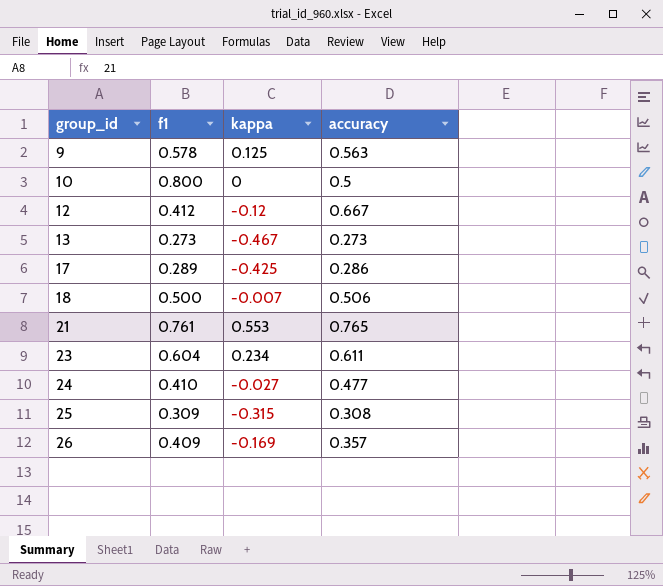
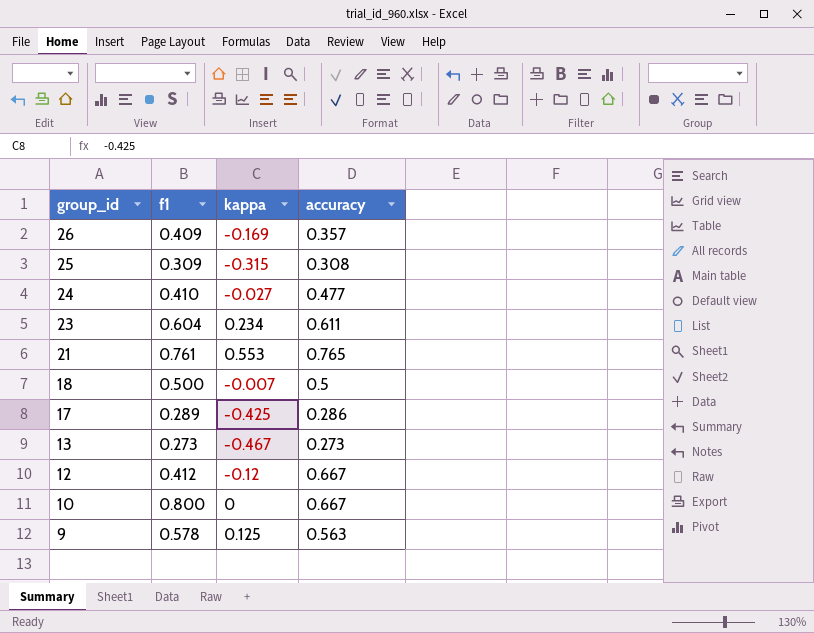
row order: group_id ascending -> group_id descending
18 | accuracy: 0.506 -> 0.5
10 | accuracy: 0.5 -> 0.667

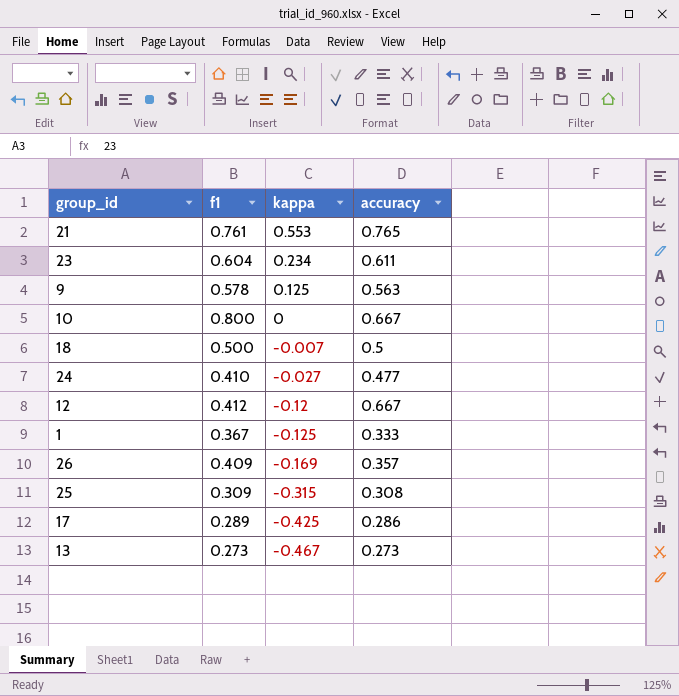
row order: group_id descending -> kappa descending
row 1: none -> 0.367 | -0.125 | 0.333

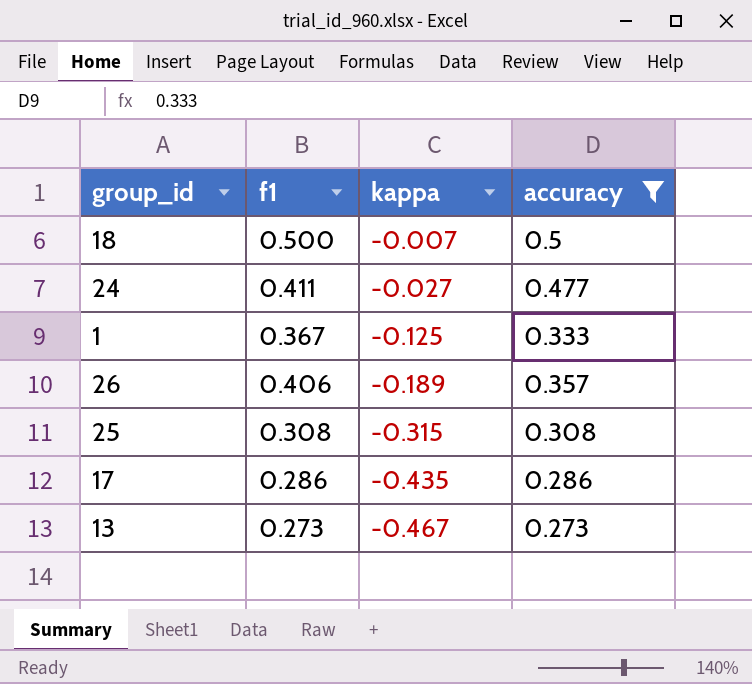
filter: none -> accuracy <= 0.5
24 | f1: 0.410 -> 0.411
26 | f1: 0.409 -> 0.406
26 | kappa: -0.169 -> -0.189
25 | f1: 0.309 -> 0.308
17 | f1: 0.289 -> 0.286
17 | kappa: -0.425 -> -0.435

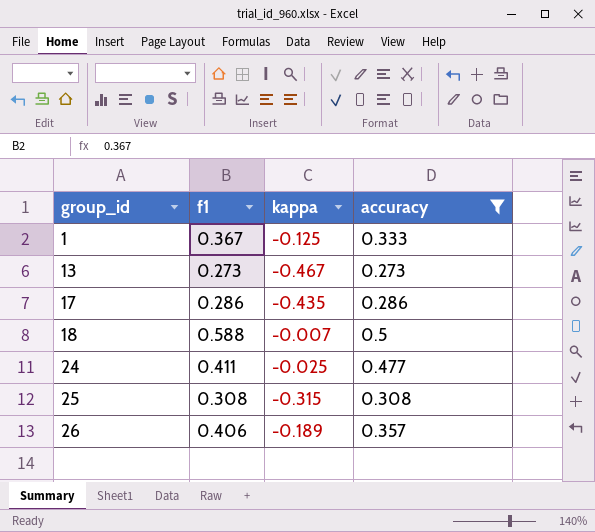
row order: kappa descending -> group_id ascending
18 | f1: 0.500 -> 0.588
24 | kappa: -0.027 -> -0.025

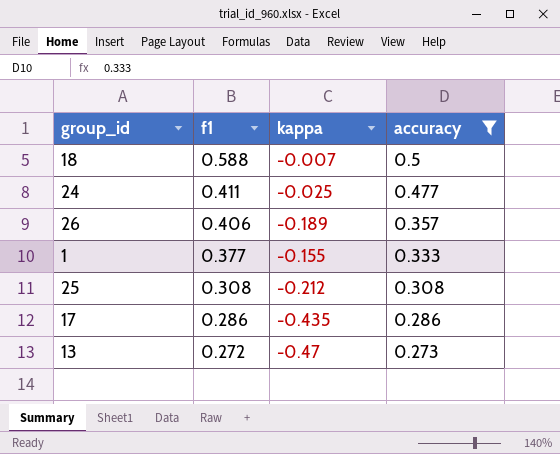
row order: group_id ascending -> f1 descending
1 | f1: 0.367 -> 0.377
1 | kappa: -0.125 -> -0.155
25 | kappa: -0.315 -> -0.212
13 | f1: 0.273 -> 0.272
13 | kappa: -0.467 -> -0.47

